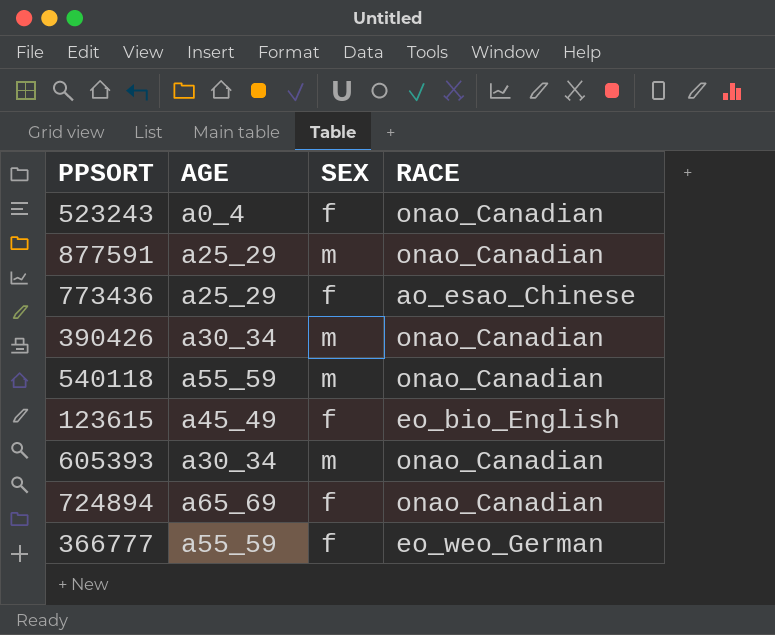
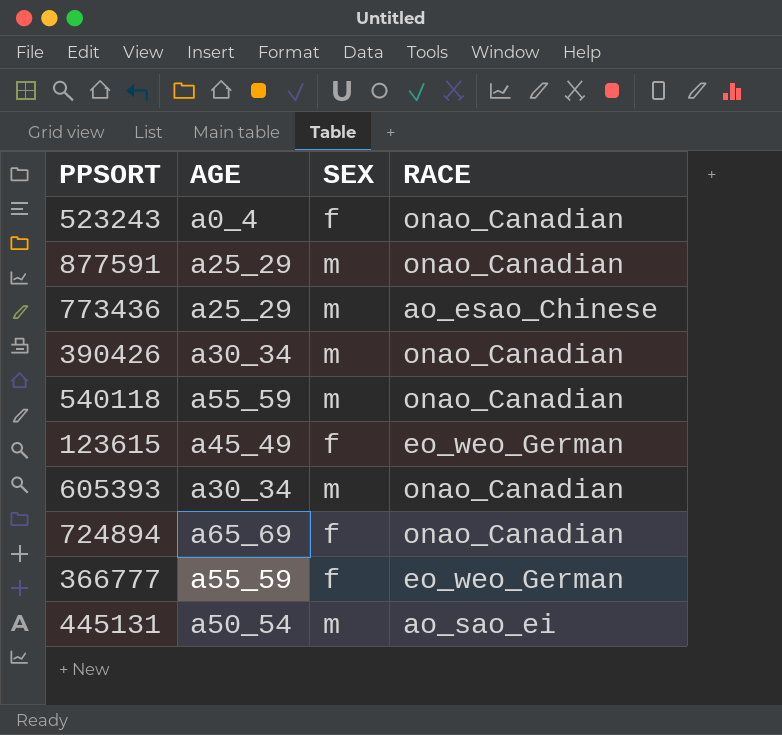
773436 | SEX: f -> m
123615 | RACE: eo_bio_English -> eo_weo_German
row 445131: none -> a50_54 | m | ao_sao_ei

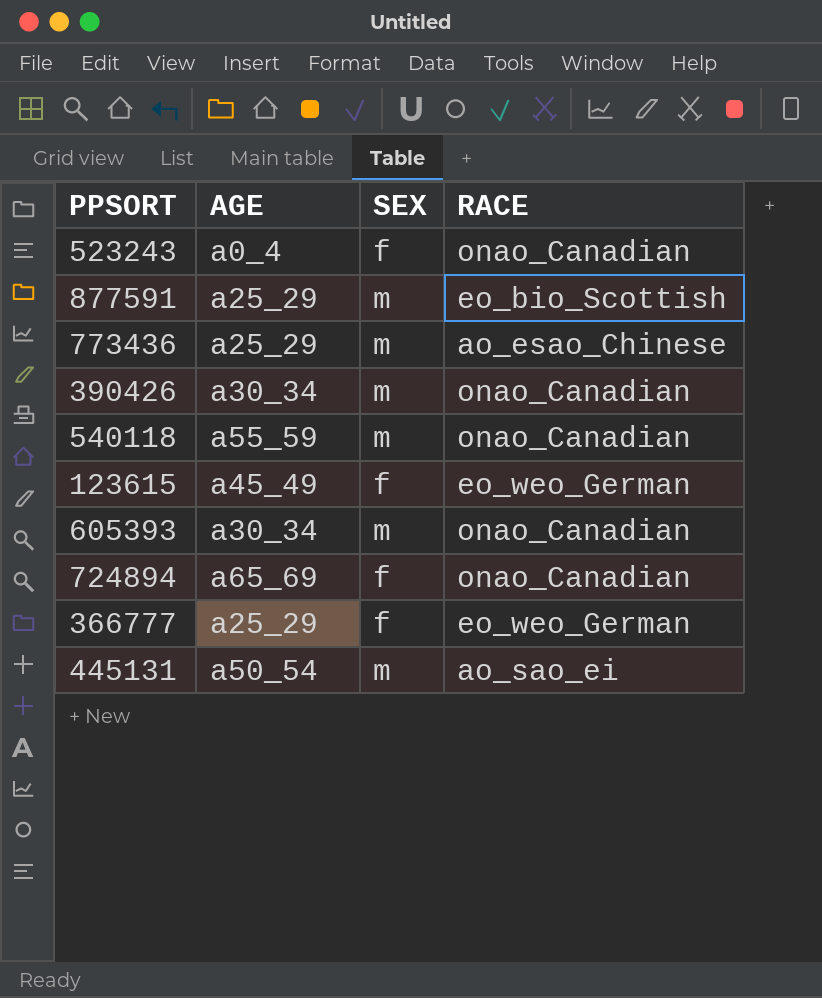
877591 | RACE: onao_Canadian -> eo_bio_Scottish
366777 | AGE: a55_59 -> a25_29

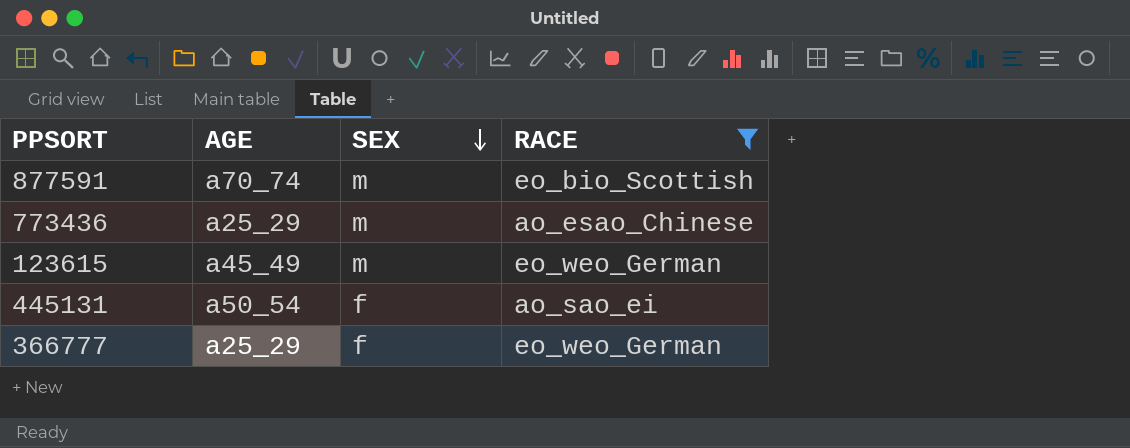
filter: none -> RACE != onao_Canadian
row order: none -> SEX descending
877591 | AGE: a25_29 -> a70_74
123615 | SEX: f -> m
445131 | SEX: m -> f

